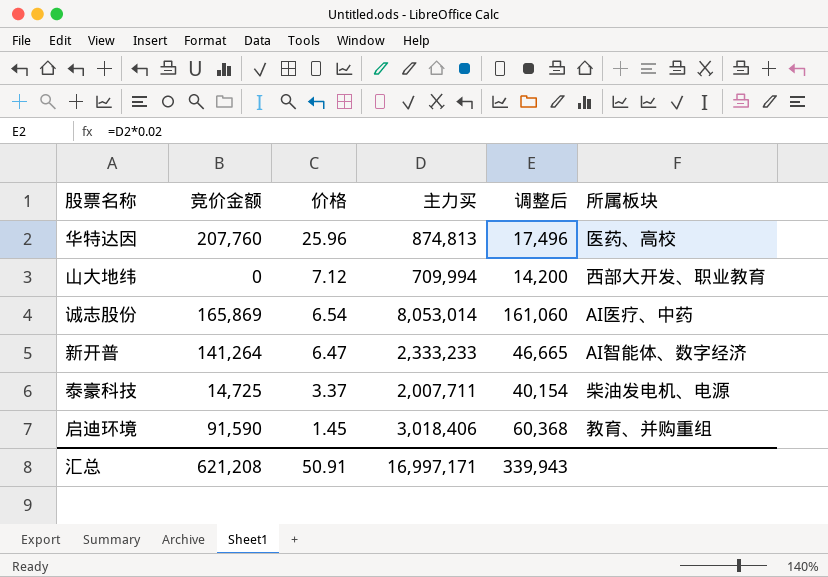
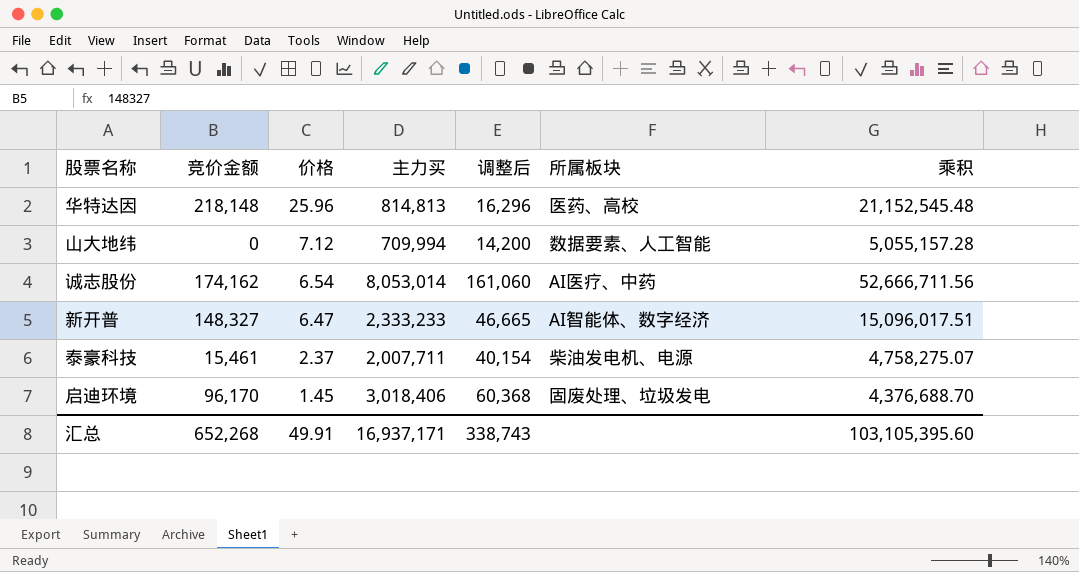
column 乘积 | formula: none -> [价格] * [主力买]
华特达因 | 竞价金额: 207,760 -> 218,148
华特达因 | 主力买: 874,813 -> 814,813
华特达因 | 调整后: 17,496 -> 16,296
山大地纬 | 所属板块: 西部大开发、职业教育 -> 数据要素、人工智能
诚志股份 | 竞价金额: 165,869 -> 174,162
新开普 | 竞价金额: 141,264 -> 148,327
泰豪科技 | 竞价金额: 14,725 -> 15,461
泰豪科技 | 价格: 3.37 -> 2.37
启迪环境 | 竞价金额: 91,590 -> 96,170
启迪环境 | 所属板块: 教育、并购重组 -> 固废处理、垃圾发电
汇总 | 竞价金额: 621,208 -> 652,268
汇总 | 价格: 50.91 -> 49.91
汇总 | 主力买: 16,997,171 -> 16,937,171
汇总 | 调整后: 339,943 -> 338,743

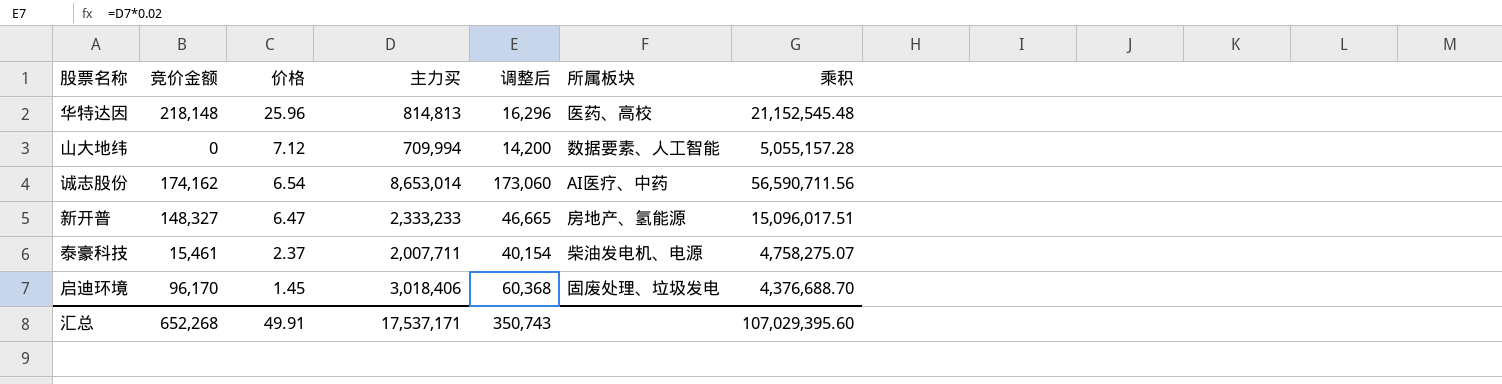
诚志股份 | 主力买: 8,053,014 -> 8,653,014
诚志股份 | 调整后: 161,060 -> 173,060
诚志股份 | 乘积: 52,666,711.56 -> 56,590,711.56
新开普 | 所属板块: AI智能体、数字经济 -> 房地产、氢能源
汇总 | 主力买: 16,937,171 -> 17,537,171
汇总 | 调整后: 338,743 -> 350,743
汇总 | 乘积: 103,105,395.60 -> 107,029,395.60

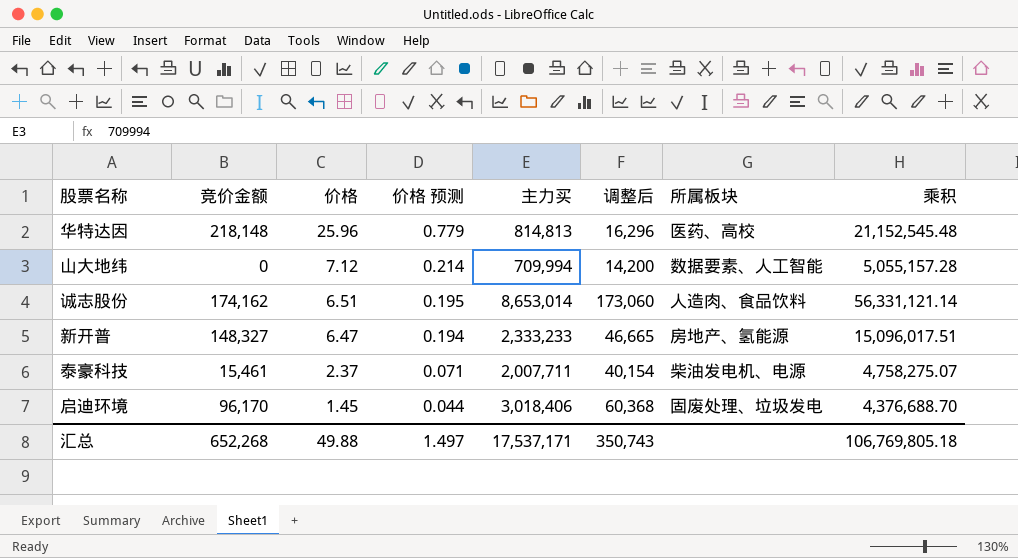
column 价格 预测 | formula: none -> [价格] * 0.03
诚志股份 | 价格: 6.54 -> 6.51
诚志股份 | 所属板块: AI医疗、中药 -> 人造肉、食品饮料
诚志股份 | 乘积: 56,590,711.56 -> 56,331,121.14
汇总 | 价格: 49.91 -> 49.88
汇总 | 乘积: 107,029,395.60 -> 106,769,805.18

